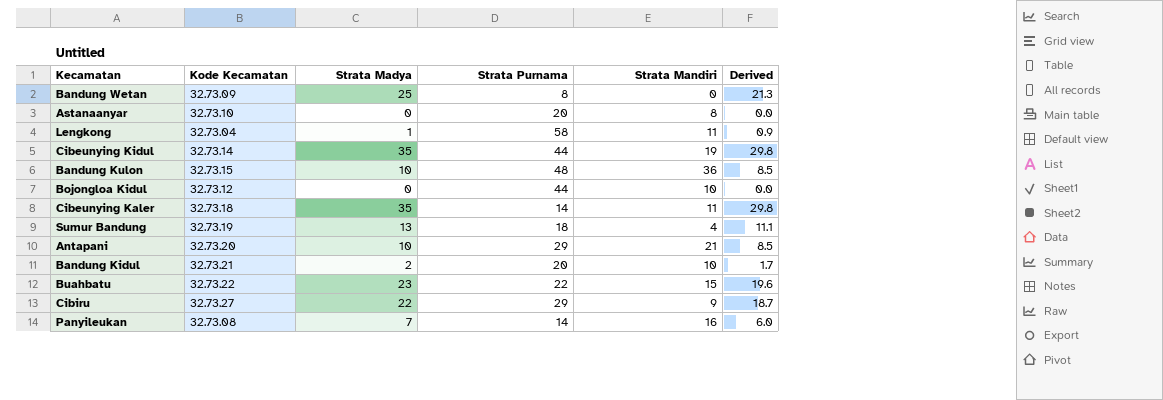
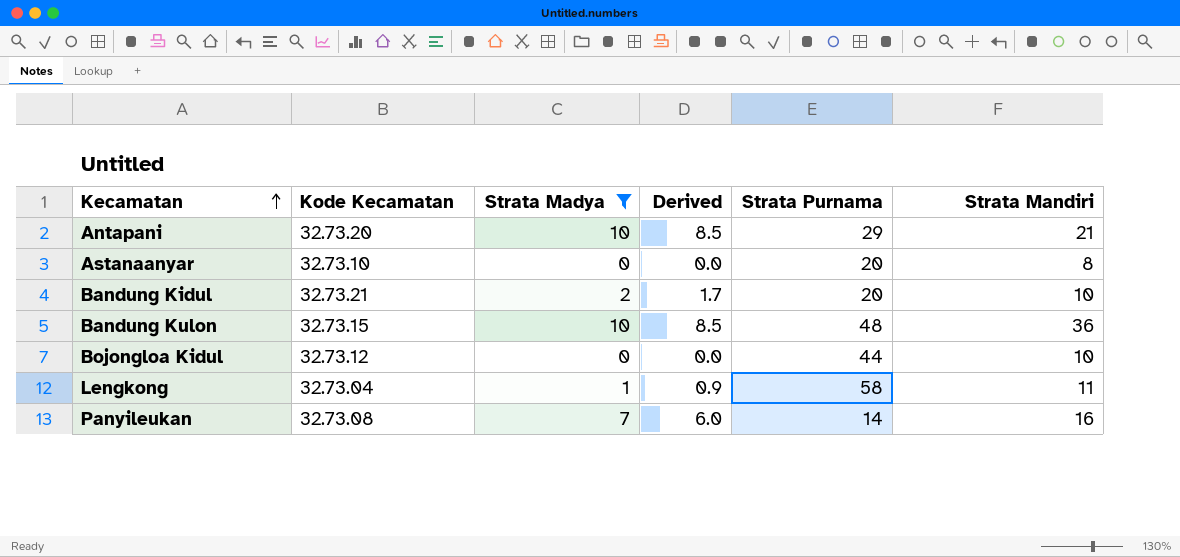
filter: none -> Strata Madya <= 10
row order: none -> Kecamatan ascending
column Derived | position: 6 -> 4

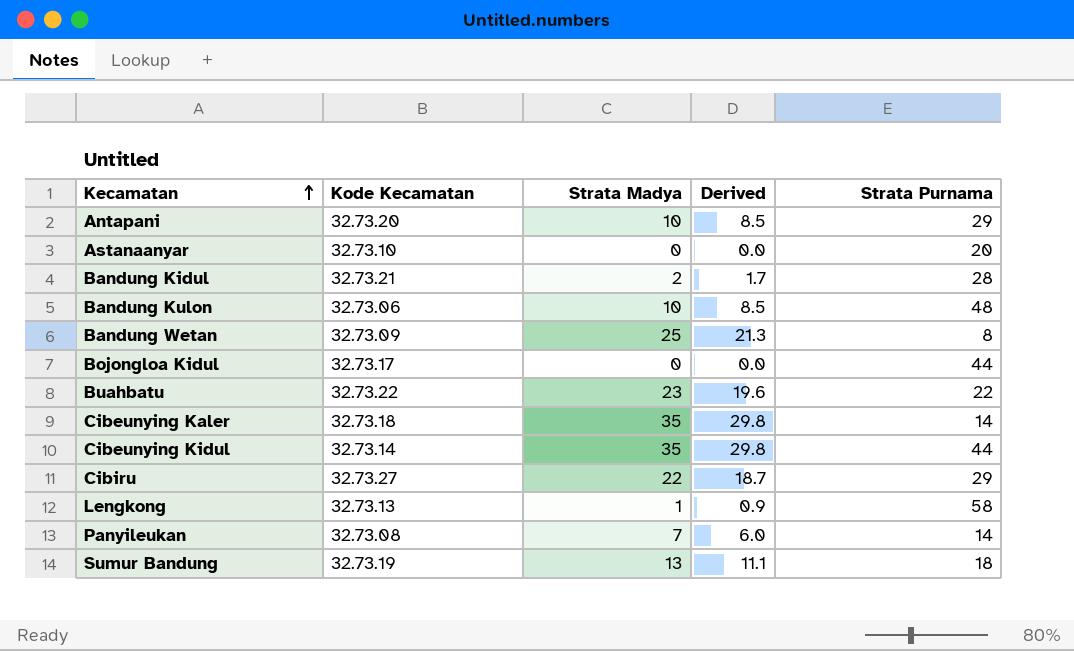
filter: Strata Madya <= 10 -> none
column Strata Mandiri | position: 6 -> none
Bandung Kidul | Strata Purnama: 20 -> 28
Bandung Kulon | Kode Kecamatan: 32.73.15 -> 32.73.06
Bojongloa Kidul | Kode Kecamatan: 32.73.12 -> 32.73.17
Lengkong | Kode Kecamatan: 32.73.04 -> 32.73.13

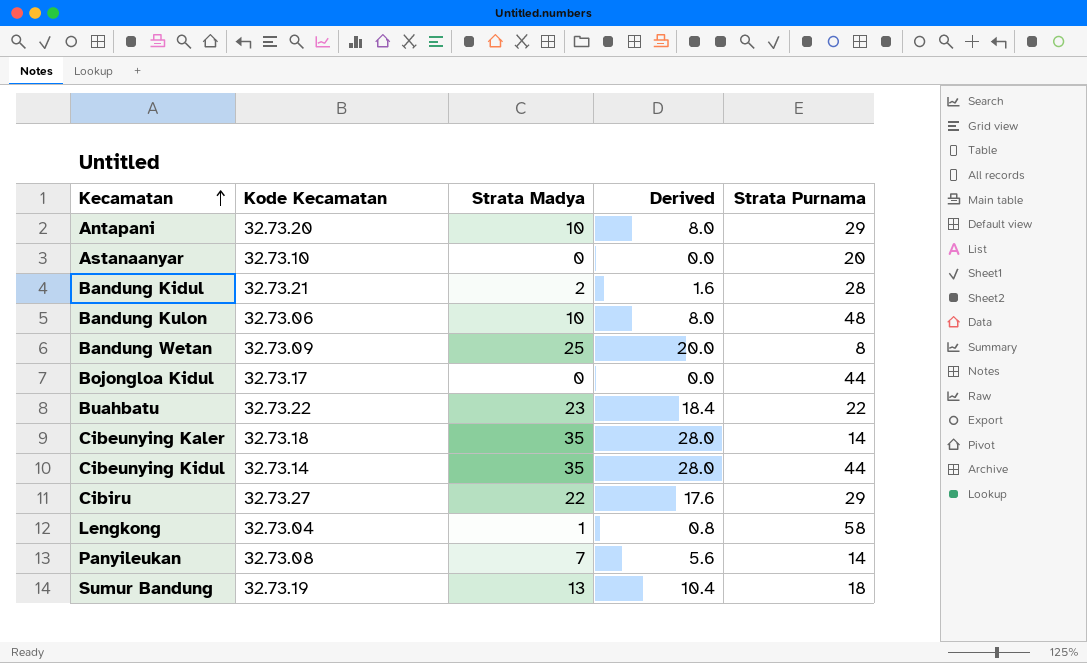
column Derived | formula: [Strata Madya] * 0.85 -> [Strata Madya] * 0.8
Lengkong | Kode Kecamatan: 32.73.13 -> 32.73.04

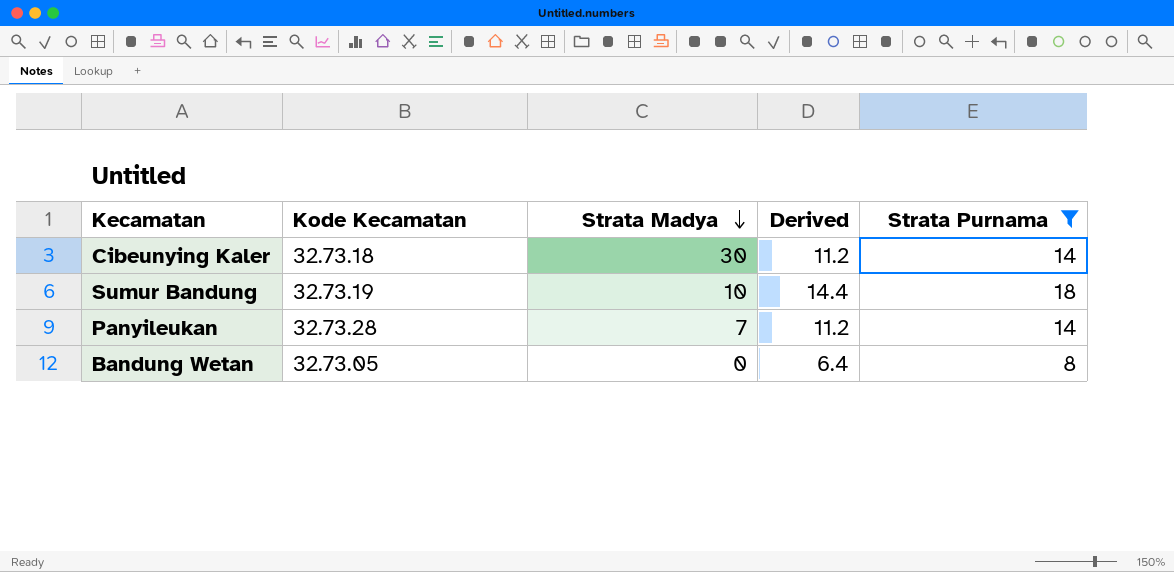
filter: none -> Strata Purnama <= 18
row order: Kecamatan ascending -> Strata Madya descending
column Derived | formula: [Strata Madya] * 0.8 -> [Strata Purnama] * 0.8
Cibeunying Kaler | Strata Madya: 35 -> 30
Sumur Bandung | Strata Madya: 13 -> 10
Panyileukan | Kode Kecamatan: 32.73.08 -> 32.73.28
Bandung Wetan | Kode Kecamatan: 32.73.09 -> 32.73.05
Bandung Wetan | Strata Madya: 25 -> 0

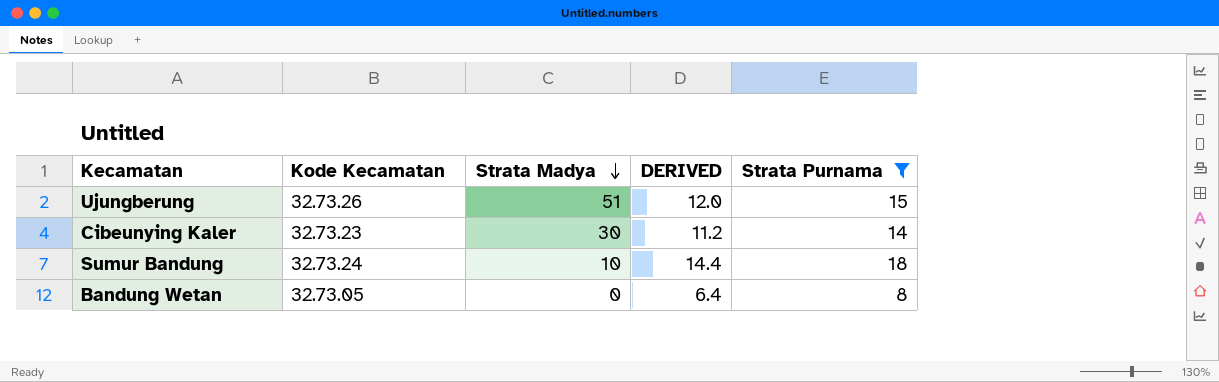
column name: Derived -> DERIVED
row Panyileukan: 32.73.28 | 7 | 11.2 | 14 -> none
row Ujungberung: none -> 32.73.26 | 51 | 12.0 | 15
Cibeunying Kaler | Kode Kecamatan: 32.73.18 -> 32.73.23
Sumur Bandung | Kode Kecamatan: 32.73.19 -> 32.73.24

